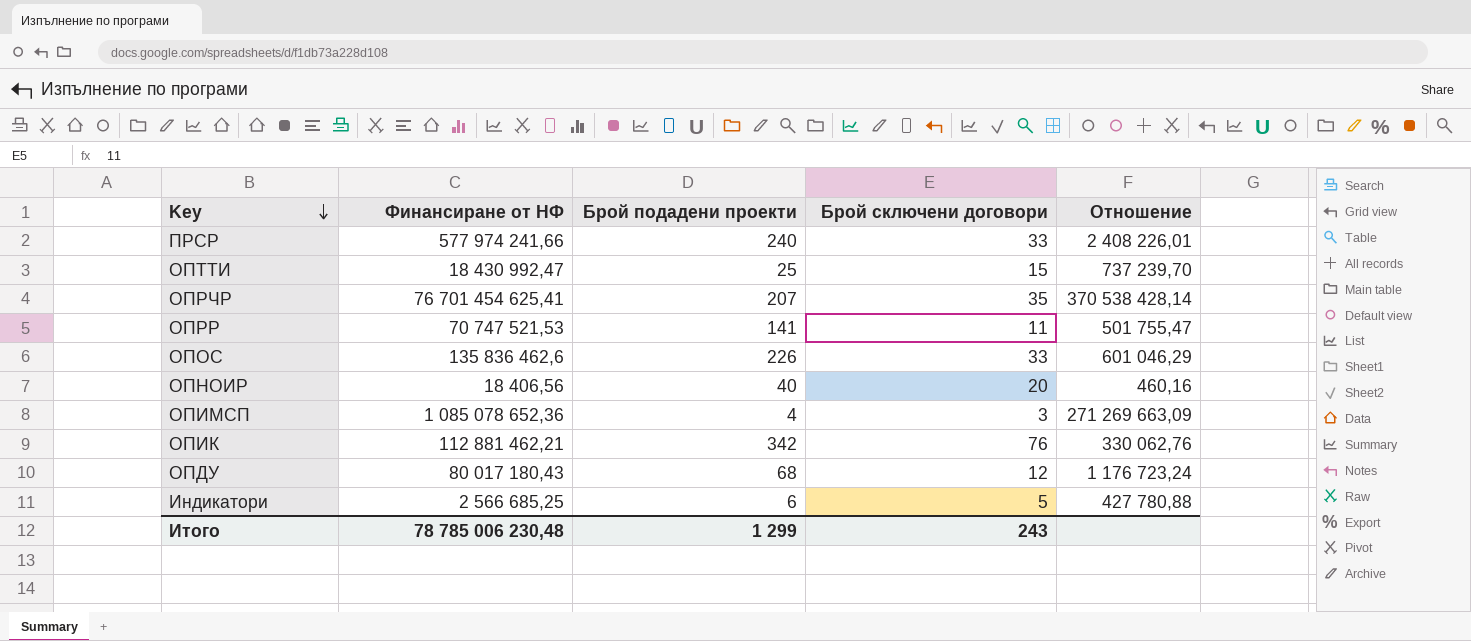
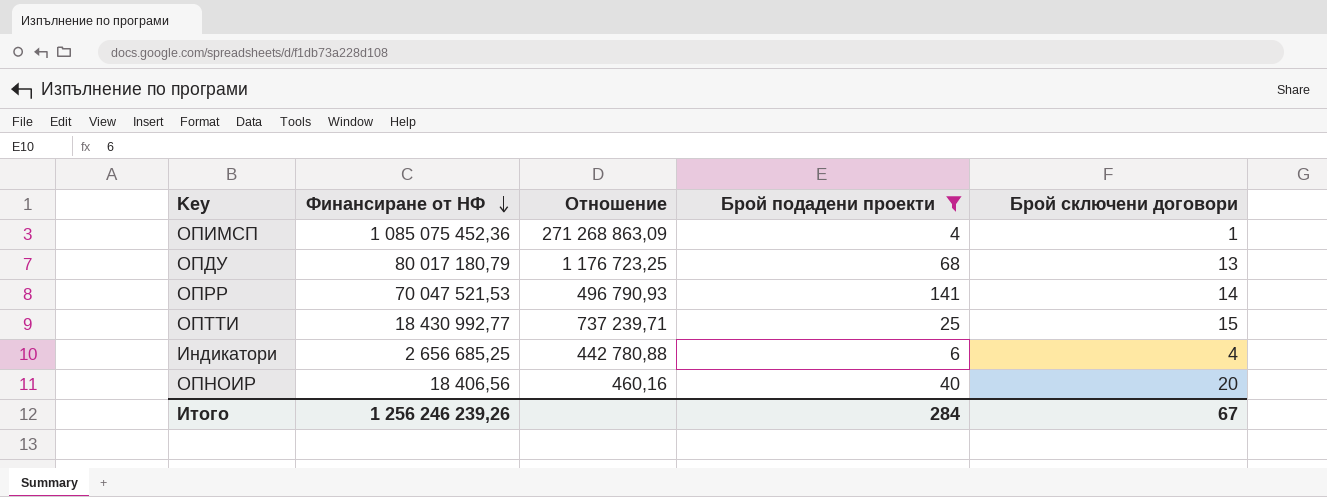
filter: none -> Брой подадени проекти <= 141
row order: Key descending -> Финансиране от НФ descending
column Отношение | position: 5 -> 3
ОПИМСП | Финансиране от НФ: 1 085 078 652,36 -> 1 085 075 452,36
ОПИМСП | Отношение: 271 269 663,09 -> 271 268 863,09
ОПИМСП | Брой сключени договори: 3 -> 1
ОПДУ | Финансиране от НФ: 80 017 180,43 -> 80 017 180,79
ОПДУ | Отношение: 1 176 723,24 -> 1 176 723,25
ОПДУ | Брой сключени договори: 12 -> 13
ОПРР | Финансиране от НФ: 70 747 521,53 -> 70 047 521,53
ОПРР | Отношение: 501 755,47 -> 496 790,93
ОПРР | Брой сключени договори: 11 -> 14
ОПТТИ | Финансиране от НФ: 18 430 992,47 -> 18 430 992,77
ОПТТИ | Отношение: 737 239,70 -> 737 239,71
Индикатори | Финансиране от НФ: 2 566 685,25 -> 2 656 685,25
Индикатори | Отношение: 427 780,88 -> 442 780,88
Индикатори | Брой сключени договори: 5 -> 4
Итого | Финансиране от НФ: 78 785 006 230,48 -> 1 256 246 239,26
Итого | Брой подадени проекти: 1 299 -> 284
Итого | Брой сключени договори: 243 -> 67

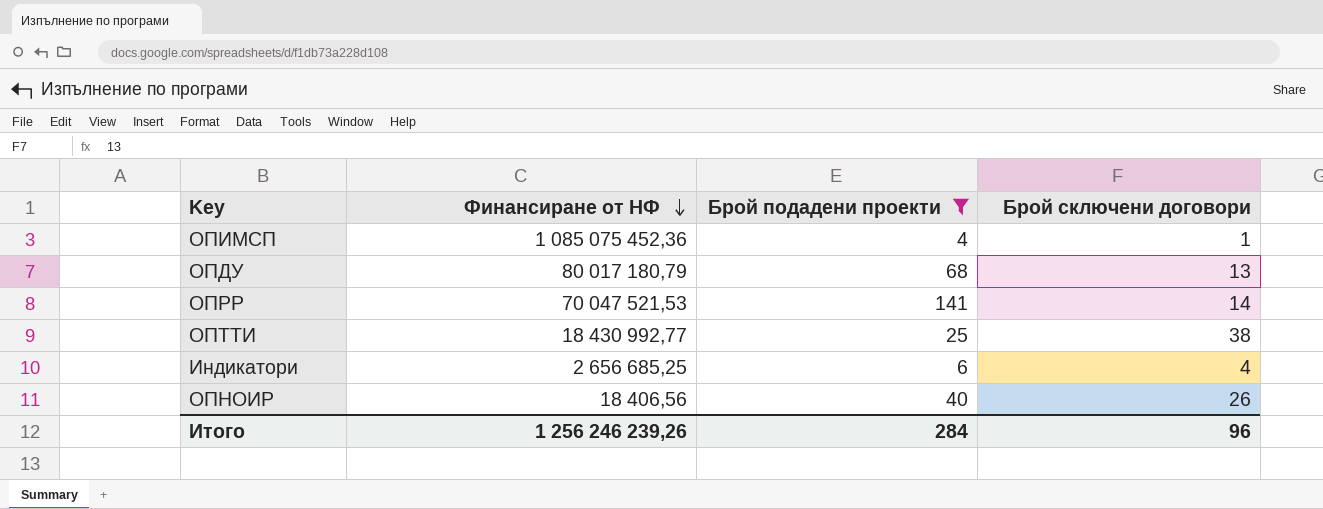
column Отношение | formula: [Финансиране от НФ] / [Брой подадени проекти] -> none
ОПТТИ | Брой сключени договори: 15 -> 38
ОПНОИР | Брой сключени договори: 20 -> 26
Итого | Брой сключени договори: 67 -> 96

